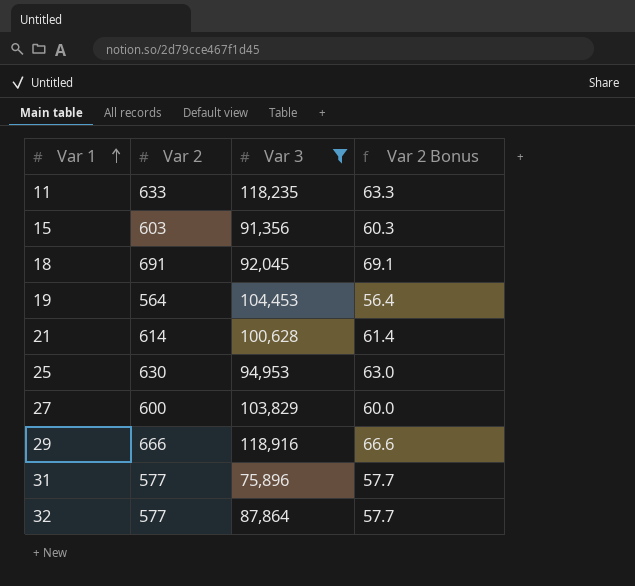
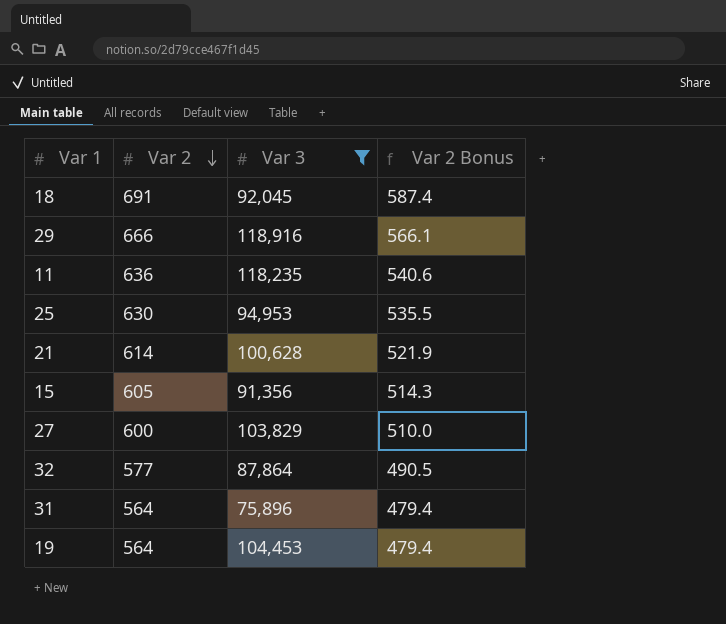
row order: Var 1 ascending -> Var 2 descending
column Var 2 Bonus | formula: [Var 2] * 0.1 -> [Var 2] * 0.85
11 | Var 2: 633 -> 636
15 | Var 2: 603 -> 605
31 | Var 2: 577 -> 564

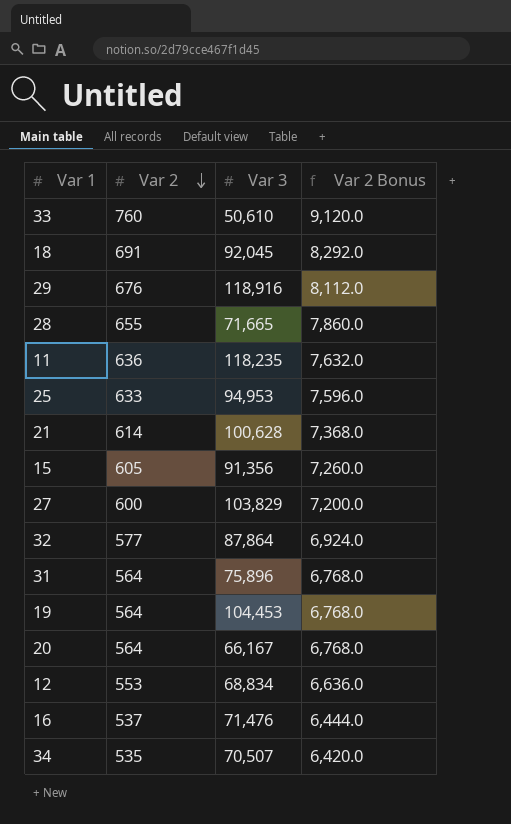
filter: Var 3 >= 75,896 -> none
column Var 2 Bonus | formula: [Var 2] * 0.85 -> [Var 2] * 12
29 | Var 2: 666 -> 676
25 | Var 2: 630 -> 633

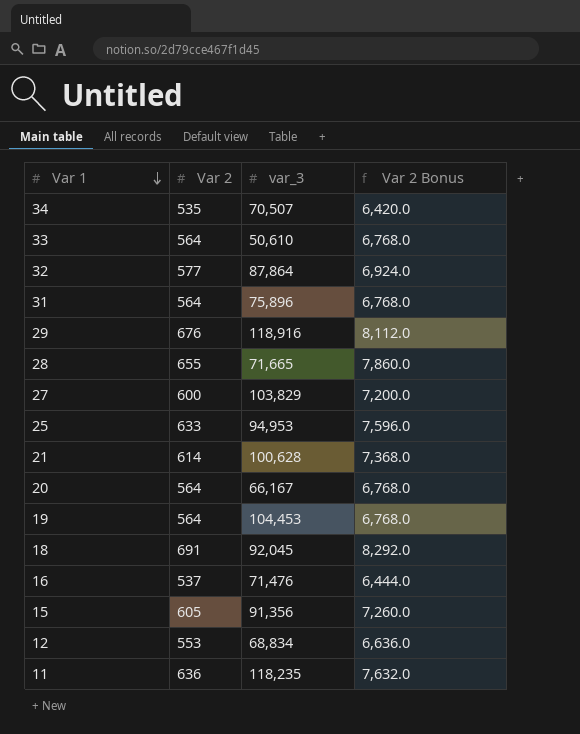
row order: Var 2 descending -> Var 1 descending
column name: Var 3 -> var_3
33 | Var 2: 760 -> 564
33 | Var 2 Bonus: 9,120.0 -> 6,768.0

